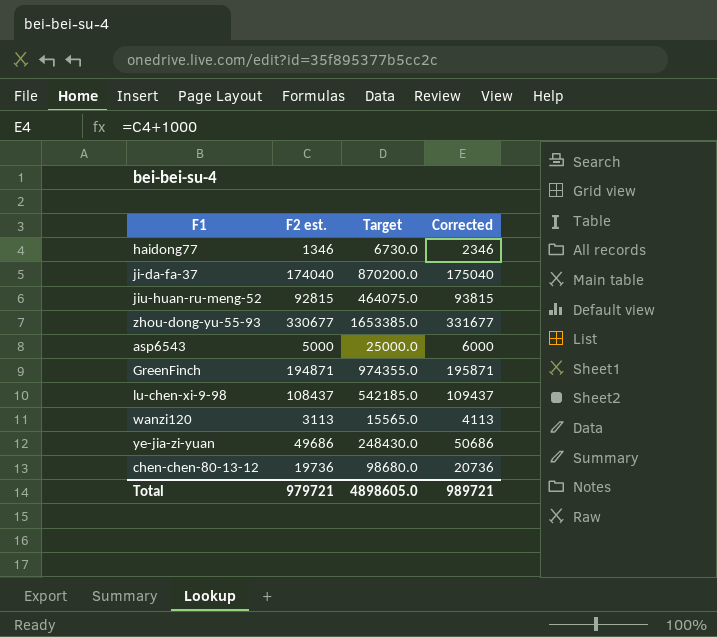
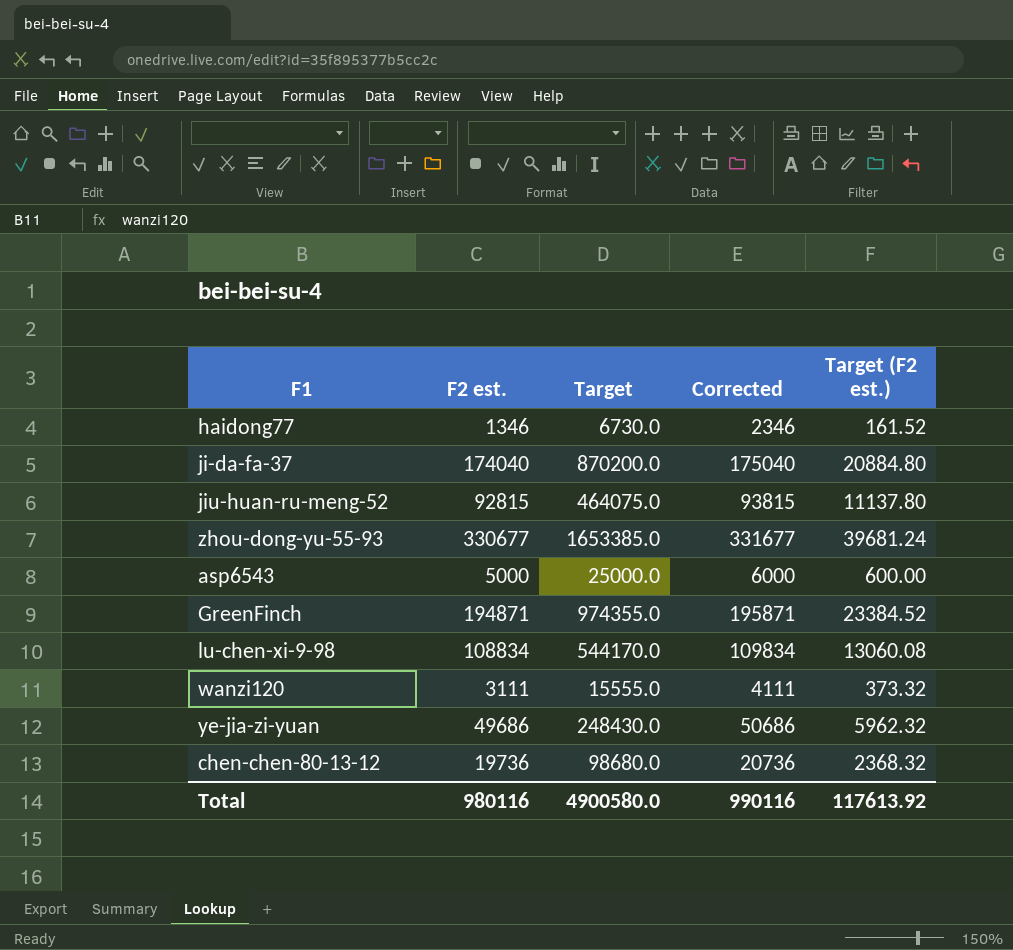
column Target (F2 est.) | formula: none -> [F2 est.] * 0.12
lu-chen-xi-9-98 | F2 est.: 108437 -> 108834
lu-chen-xi-9-98 | Target: 542185.0 -> 544170.0
lu-chen-xi-9-98 | Corrected: 109437 -> 109834
wanzi120 | F2 est.: 3113 -> 3111
wanzi120 | Target: 15565.0 -> 15555.0
wanzi120 | Corrected: 4113 -> 4111
Total | F2 est.: 979721 -> 980116
Total | Target: 4898605.0 -> 4900580.0
Total | Corrected: 989721 -> 990116

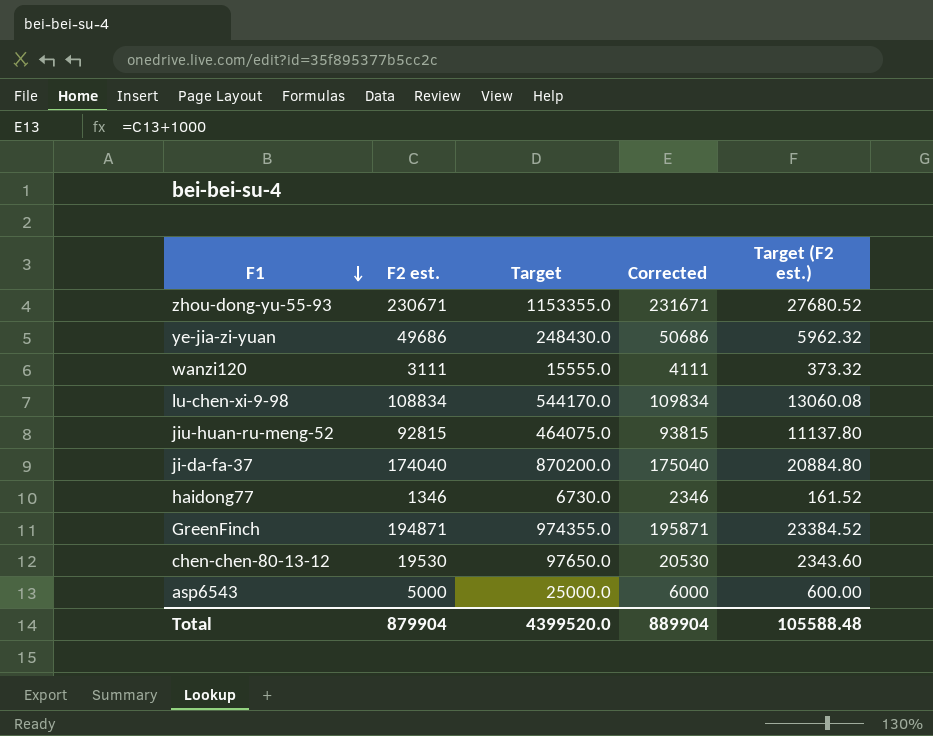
row order: none -> F1 descending
zhou-dong-yu-55-93 | F2 est.: 330677 -> 230671
zhou-dong-yu-55-93 | Target: 1653385.0 -> 1153355.0
zhou-dong-yu-55-93 | Corrected: 331677 -> 231671
zhou-dong-yu-55-93 | Target (F2 est.): 39681.24 -> 27680.52
chen-chen-80-13-12 | F2 est.: 19736 -> 19530
chen-chen-80-13-12 | Target: 98680.0 -> 97650.0
chen-chen-80-13-12 | Corrected: 20736 -> 20530
chen-chen-80-13-12 | Target (F2 est.): 2368.32 -> 2343.60
Total | F2 est.: 980116 -> 879904
Total | Target: 4900580.0 -> 4399520.0
Total | Corrected: 990116 -> 889904
Total | Target (F2 est.): 117613.92 -> 105588.48

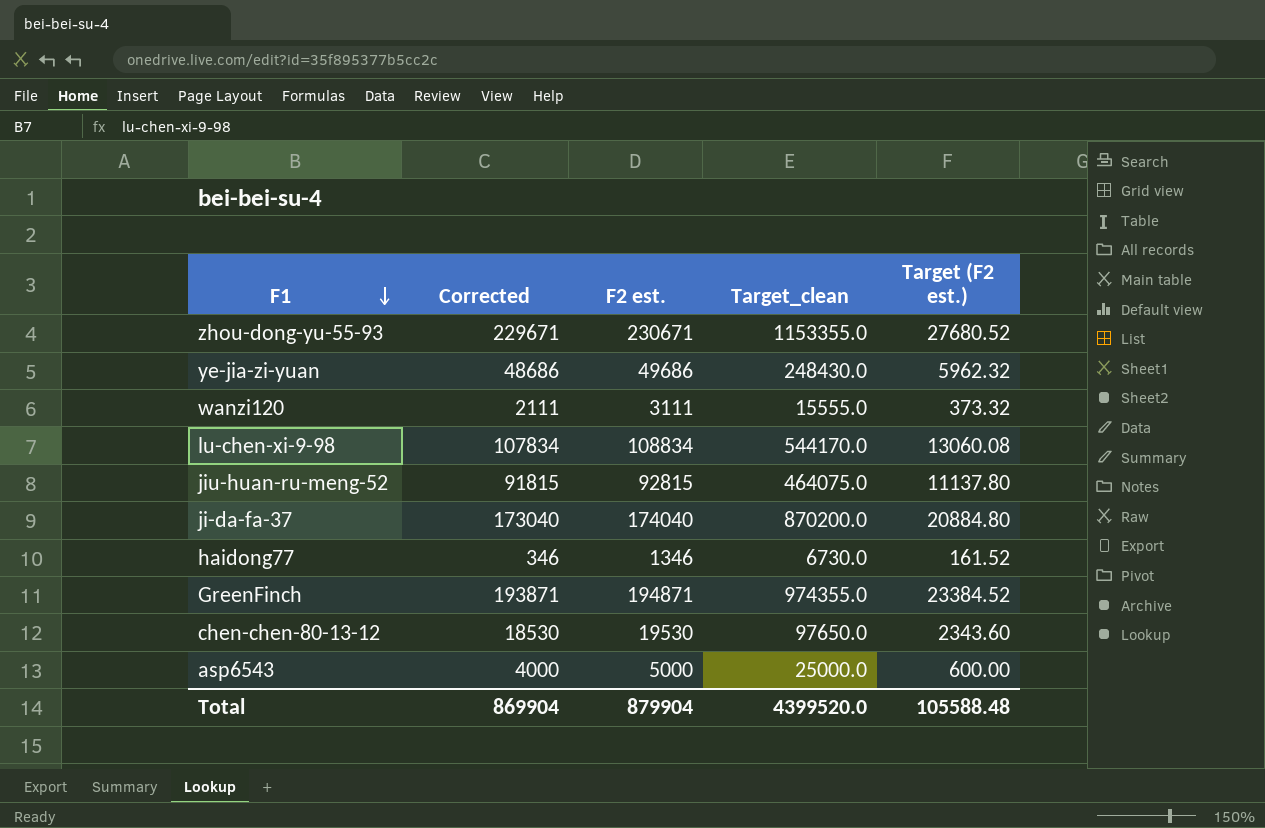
column Corrected | formula: [F2 est.] + 1000 -> [F2 est.] - 1000
column Corrected | position: 4 -> 2
column name: Target -> Target_clean
Total | Corrected: 889904 -> 869904

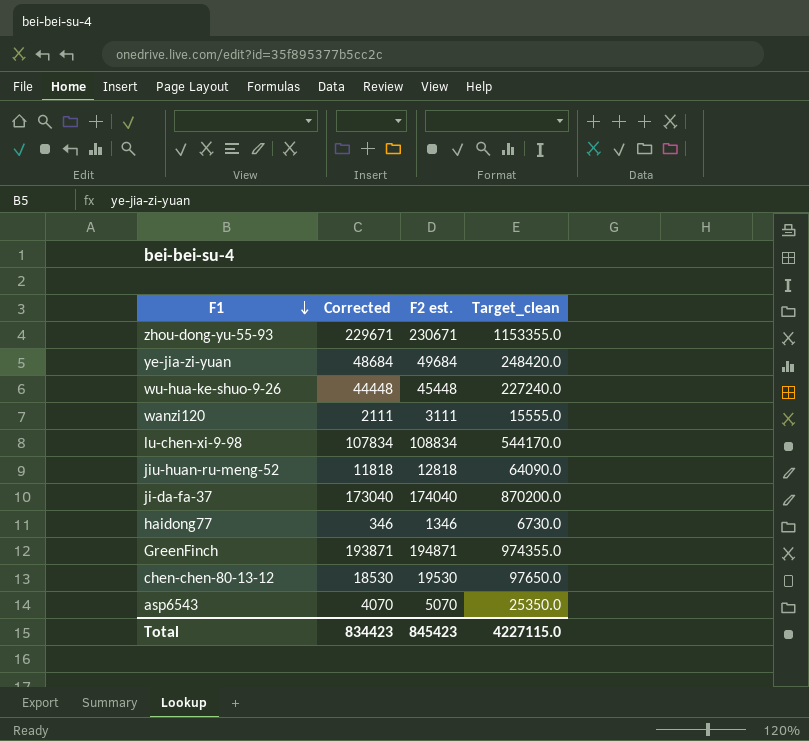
column Target (F2 est.) | formula: [F2 est.] * 0.12 -> none
ye-jia-zi-yuan | Corrected: 48686 -> 48684
ye-jia-zi-yuan | F2 est.: 49686 -> 49684
ye-jia-zi-yuan | Target_clean: 248430.0 -> 248420.0
row wu-hua-ke-shuo-9-26: none -> 44448 | 45448 | 227240.0
jiu-huan-ru-meng-52 | Corrected: 91815 -> 11818
jiu-huan-ru-meng-52 | F2 est.: 92815 -> 12818
jiu-huan-ru-meng-52 | Target_clean: 464075.0 -> 64090.0
asp6543 | Corrected: 4000 -> 4070
asp6543 | F2 est.: 5000 -> 5070
asp6543 | Target_clean: 25000.0 -> 25350.0
Total | Corrected: 869904 -> 834423
Total | F2 est.: 879904 -> 845423
Total | Target_clean: 4399520.0 -> 4227115.0

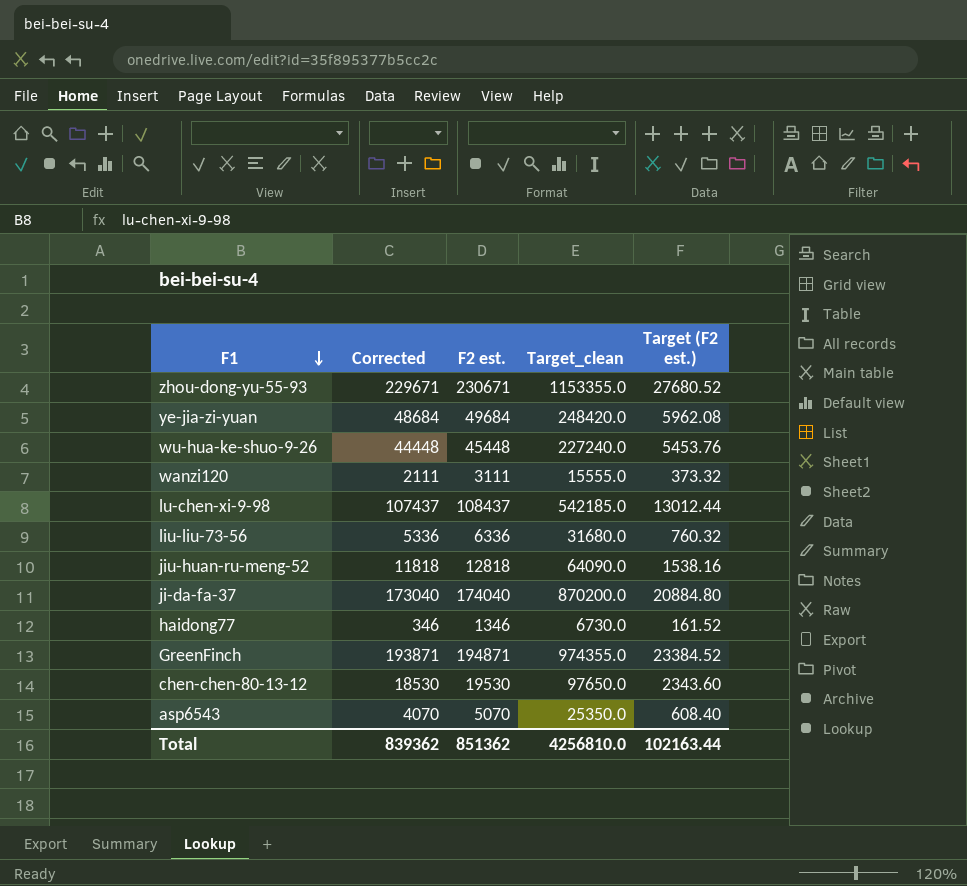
column Target (F2 est.) | formula: none -> [F2 est.] * 0.12
lu-chen-xi-9-98 | Corrected: 107834 -> 107437
lu-chen-xi-9-98 | F2 est.: 108834 -> 108437
lu-chen-xi-9-98 | Target_clean: 544170.0 -> 542185.0
row liu-liu-73-56: none -> 5336 | 6336 | 31680.0 | 760.32
Total | Corrected: 834423 -> 839362
Total | F2 est.: 845423 -> 851362
Total | Target_clean: 4227115.0 -> 4256810.0

